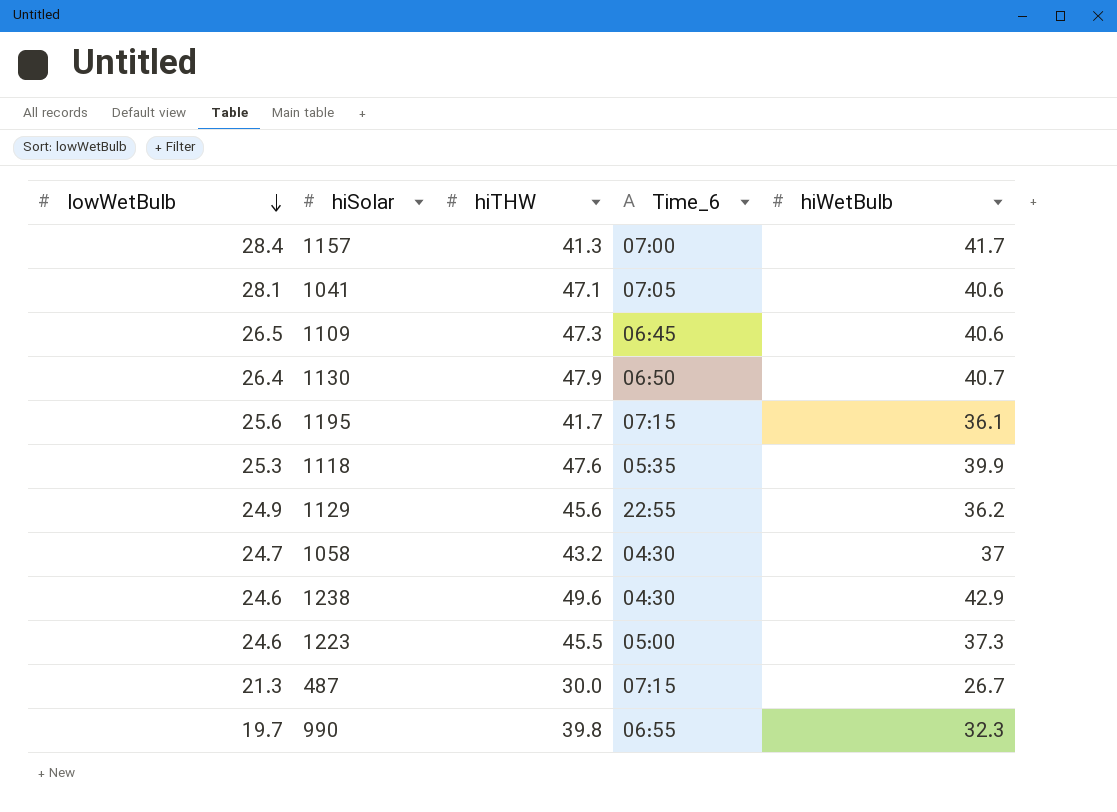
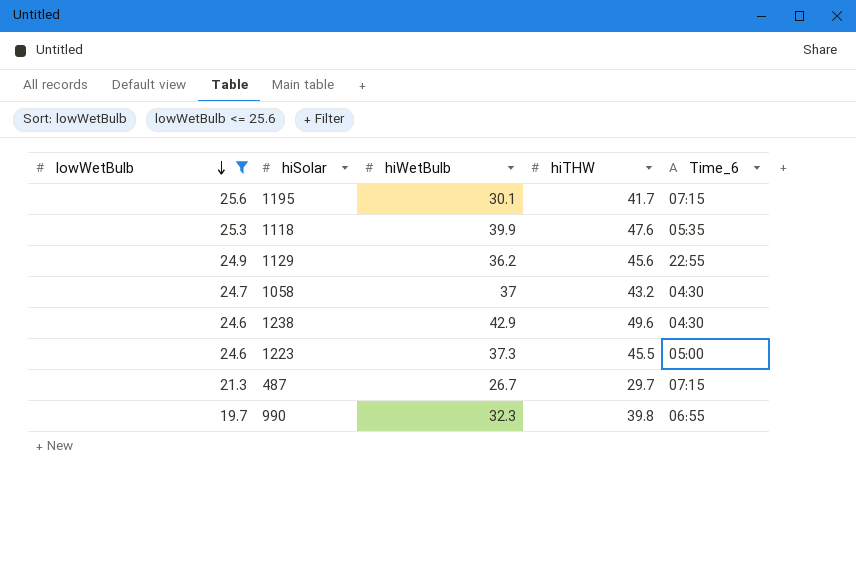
filter: none -> lowWetBulb <= 25.6
column hiWetBulb | position: 5 -> 3
1195 | hiWetBulb: 36.1 -> 30.1
487 | hiTHW: 30.0 -> 29.7

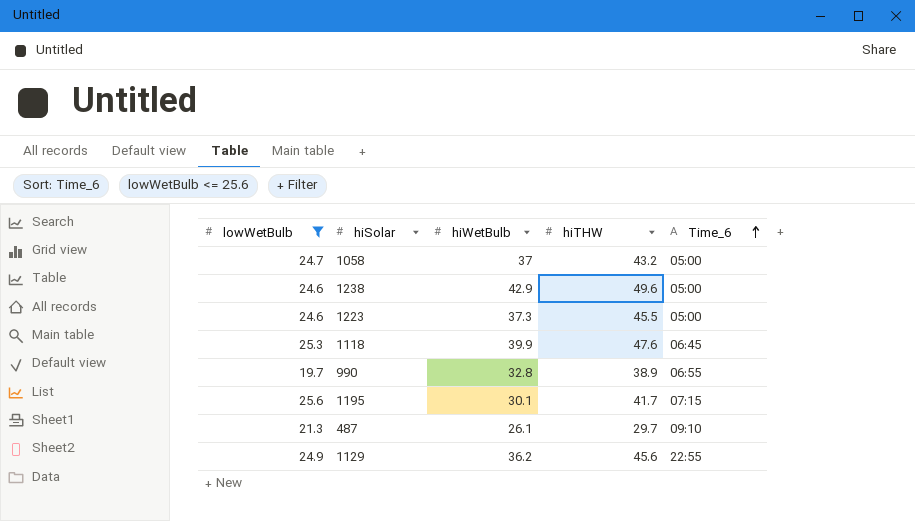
row order: lowWetBulb descending -> Time_6 ascending
1058 | Time_6: 04:30 -> 05:00
1238 | Time_6: 04:30 -> 05:00
1118 | Time_6: 05:35 -> 06:45
990 | hiWetBulb: 32.3 -> 32.8
990 | hiTHW: 39.8 -> 38.9
487 | hiWetBulb: 26.7 -> 26.1
487 | Time_6: 07:15 -> 09:10

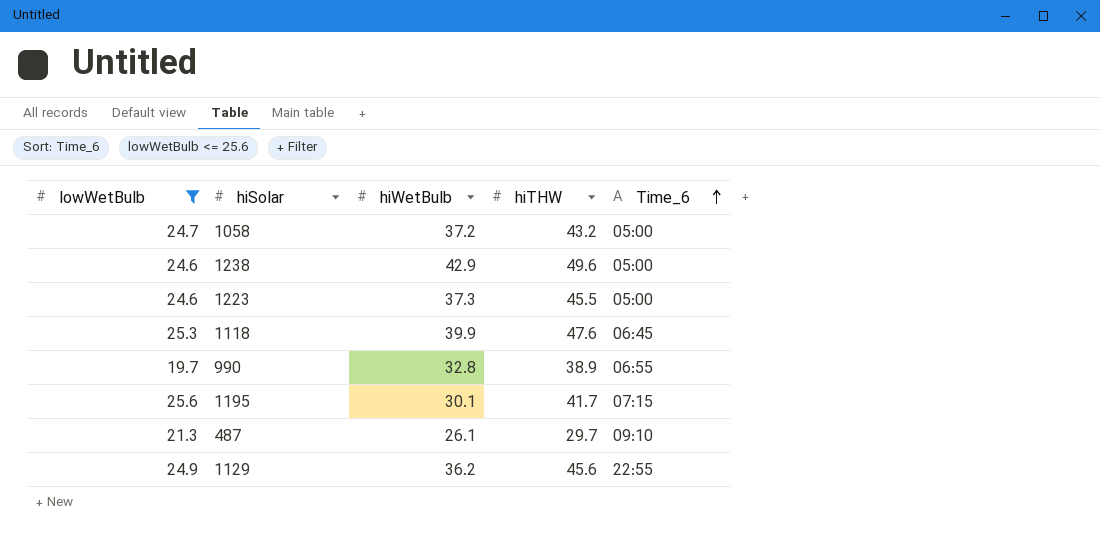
1058 | hiWetBulb: 37 -> 37.2

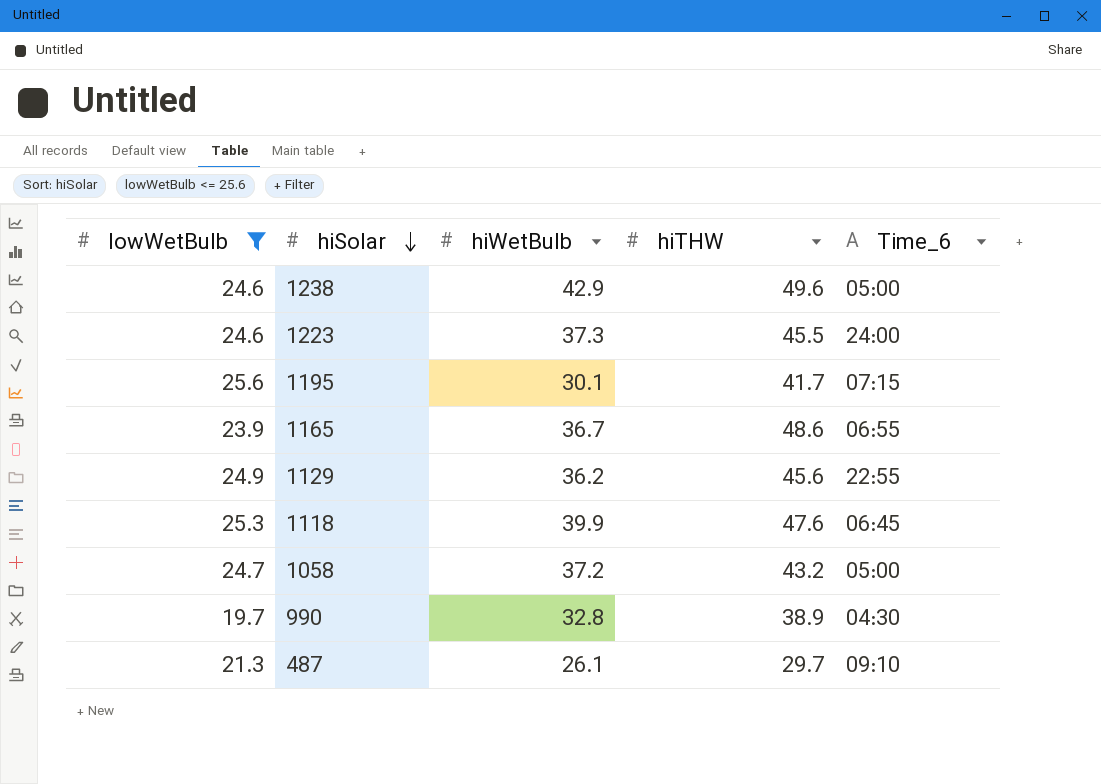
row order: Time_6 ascending -> hiSolar descending
1223 | Time_6: 05:00 -> 24:00
row 1165: none -> 23.9 | 36.7 | 48.6 | 06:55
990 | Time_6: 06:55 -> 04:30

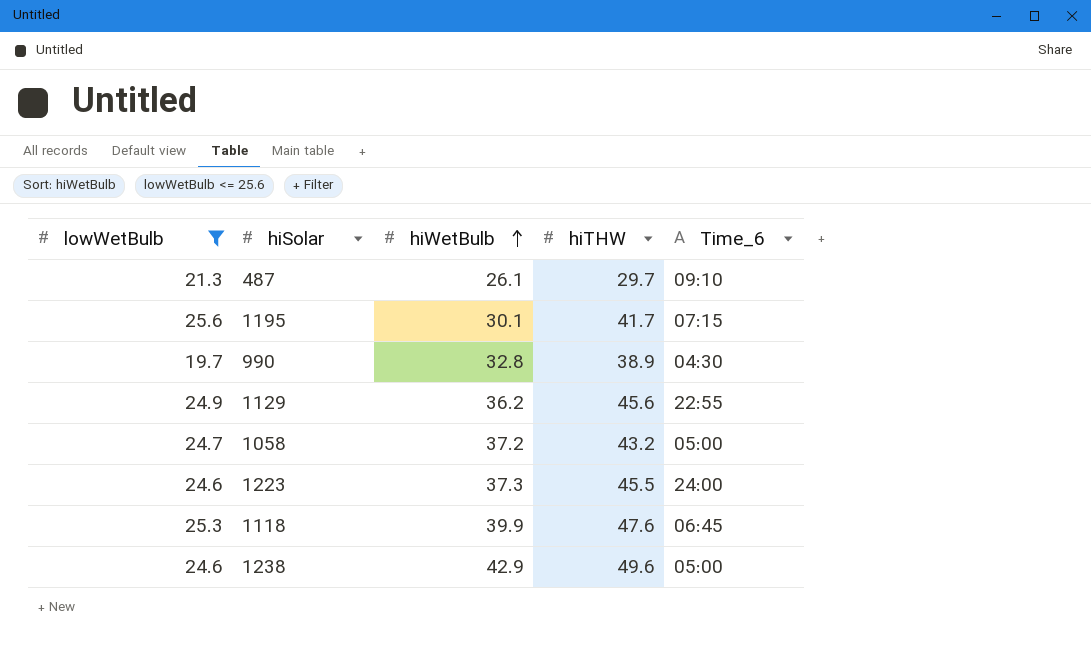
row order: hiSolar descending -> hiWetBulb ascending
row 1165: 23.9 | 36.7 | 48.6 | 06:55 -> none

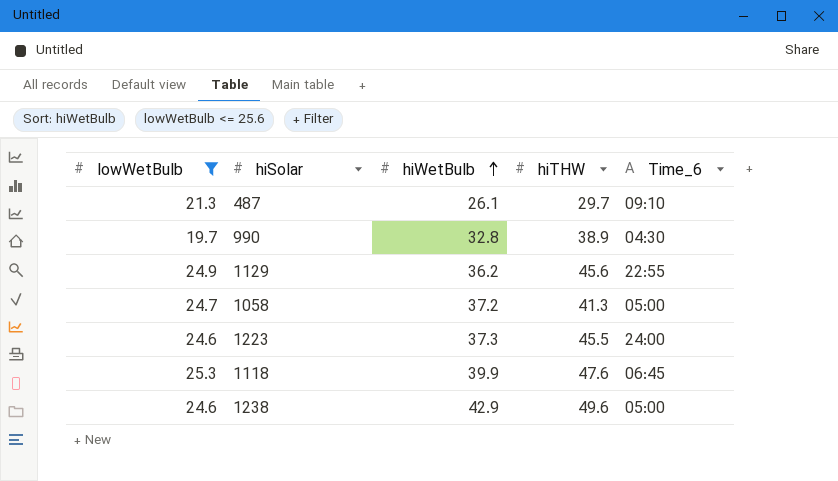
row 1195: 25.6 | 30.1 | 41.7 | 07:15 -> none
1058 | hiTHW: 43.2 -> 41.3

